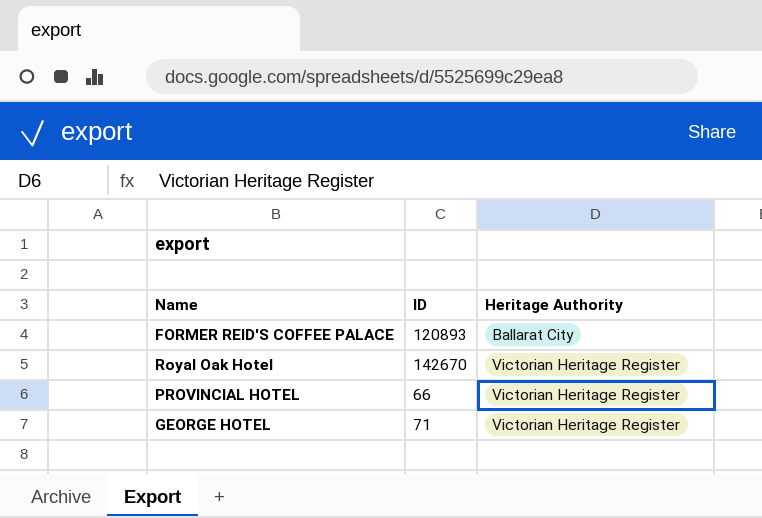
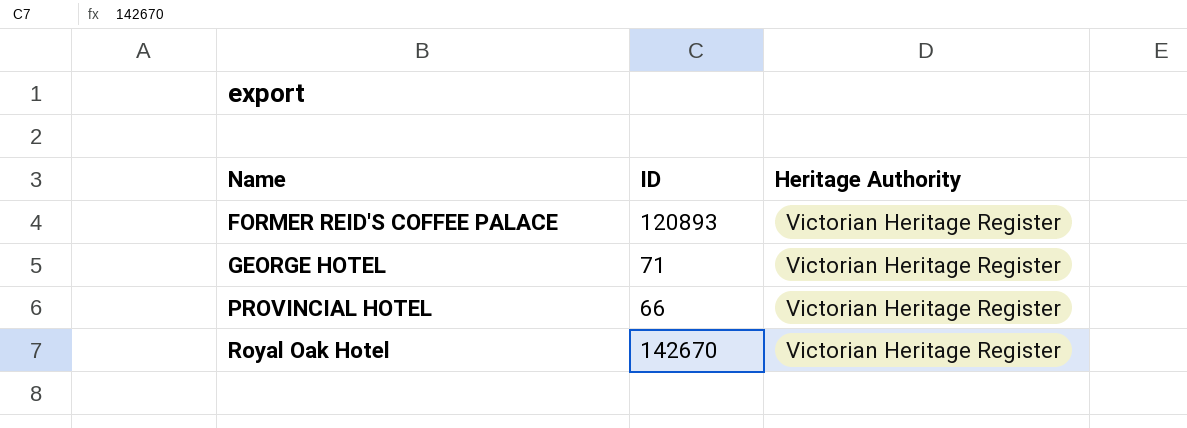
row order: Heritage Authority ascending -> Name ascending
FORMER REID'S COFFEE PALACE | Heritage Authority: Ballarat City -> Victorian Heritage Register

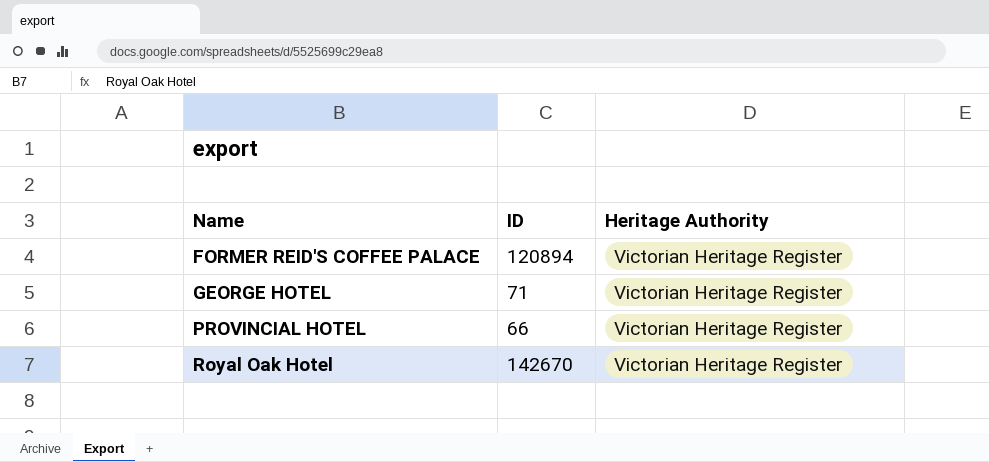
FORMER REID'S COFFEE PALACE | ID: 120893 -> 120894

